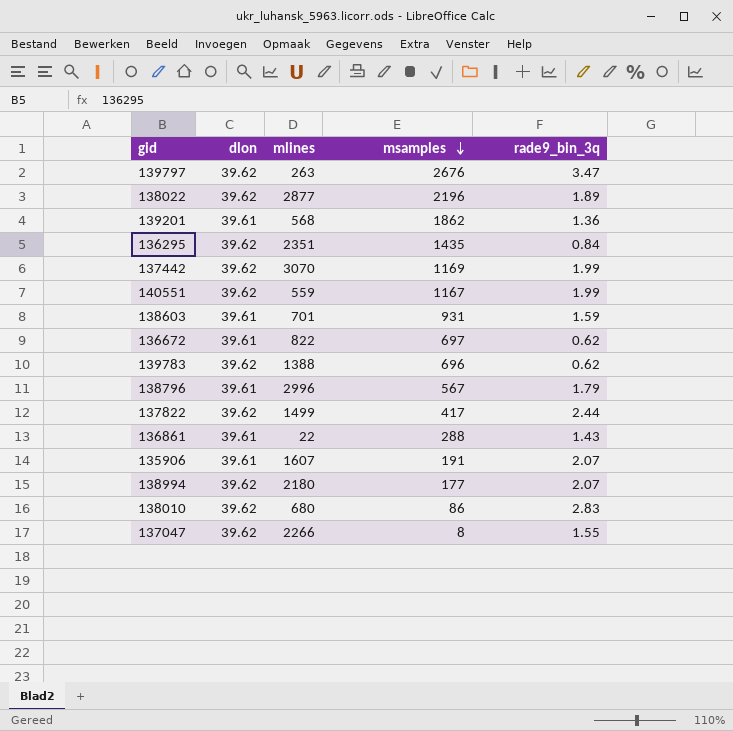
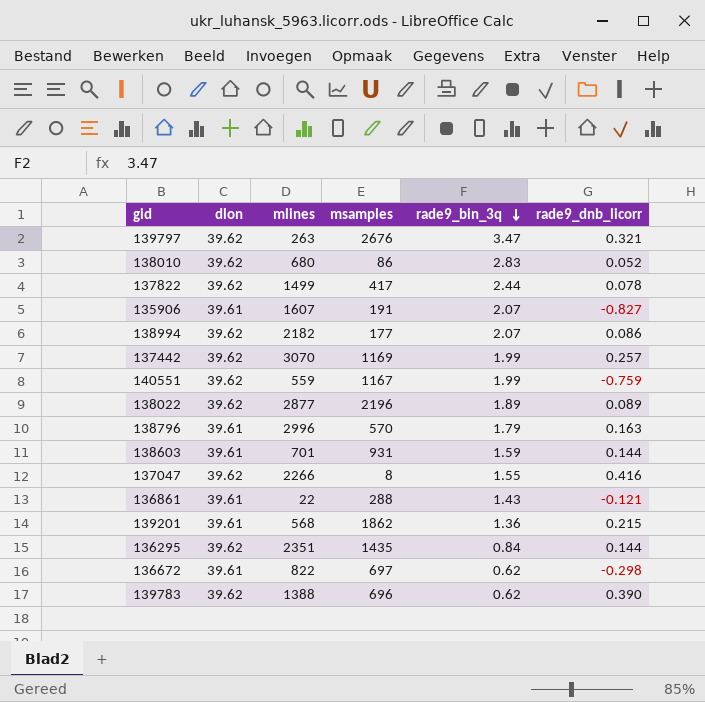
row order: msamples descending -> rade9_bin_3q descending
column rade9_dnb_licorr | position: none -> 6
138994 | mlines: 2180 -> 2182
138796 | msamples: 567 -> 570

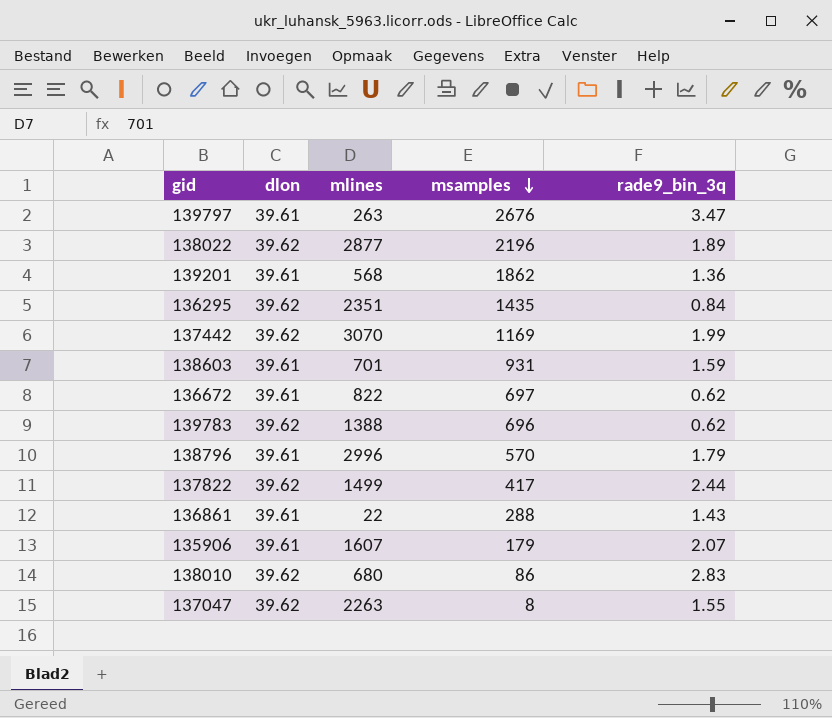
row order: rade9_bin_3q descending -> msamples descending
column rade9_dnb_licorr | position: 6 -> none
row 138994: 39.62 | 2182 | 177 | 2.07 | 0.086 -> none
row 140551: 39.62 | 559 | 1167 | 1.99 | -0.759 -> none
139797 | dlon: 39.62 -> 39.61
135906 | msamples: 191 -> 179
137047 | mlines: 2266 -> 2263

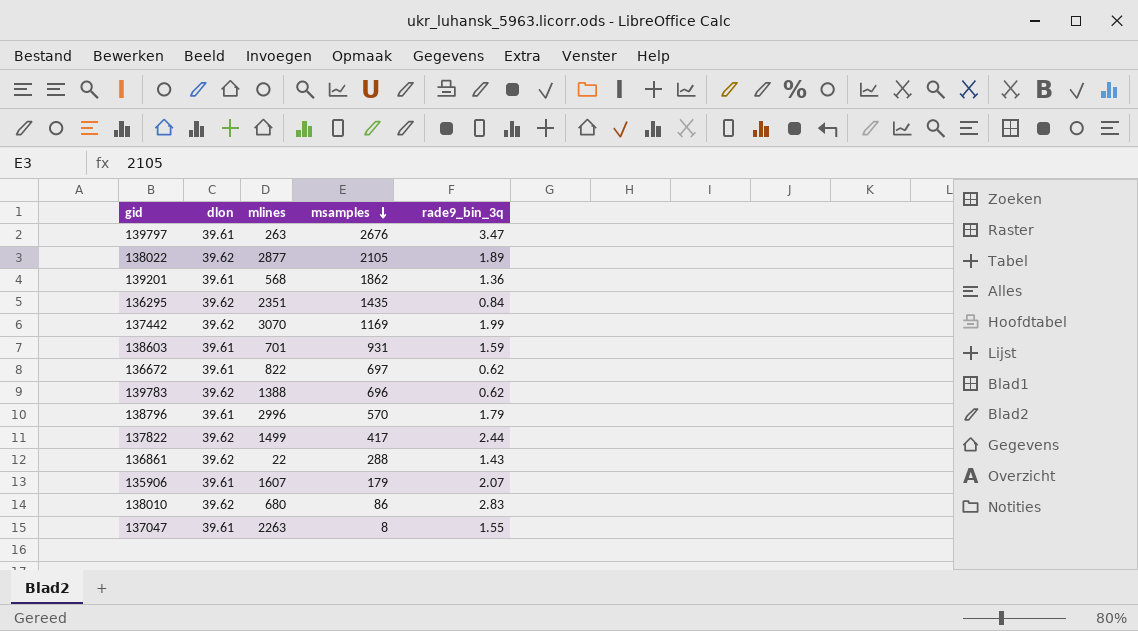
138022 | msamples: 2196 -> 2105
136861 | dlon: 39.61 -> 39.62
137047 | dlon: 39.62 -> 39.61

